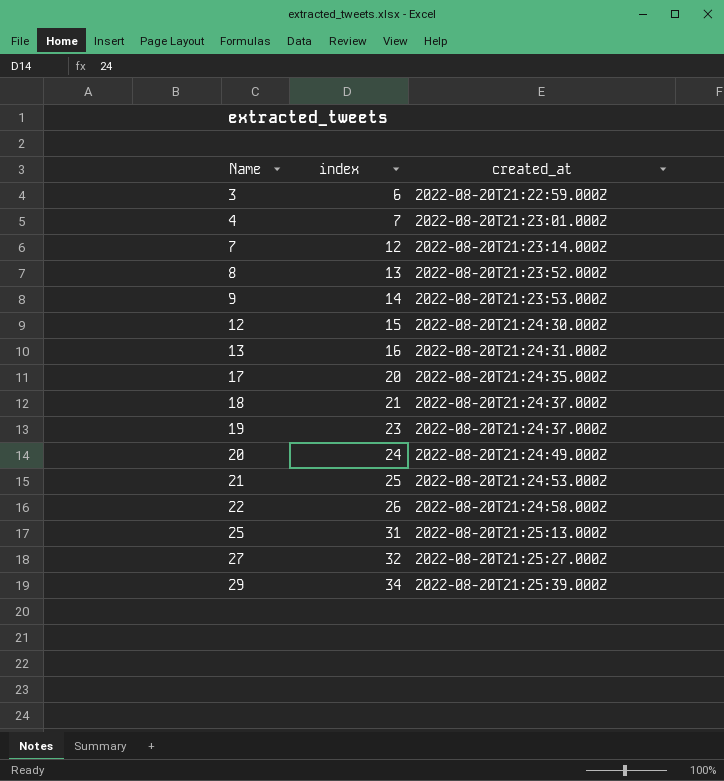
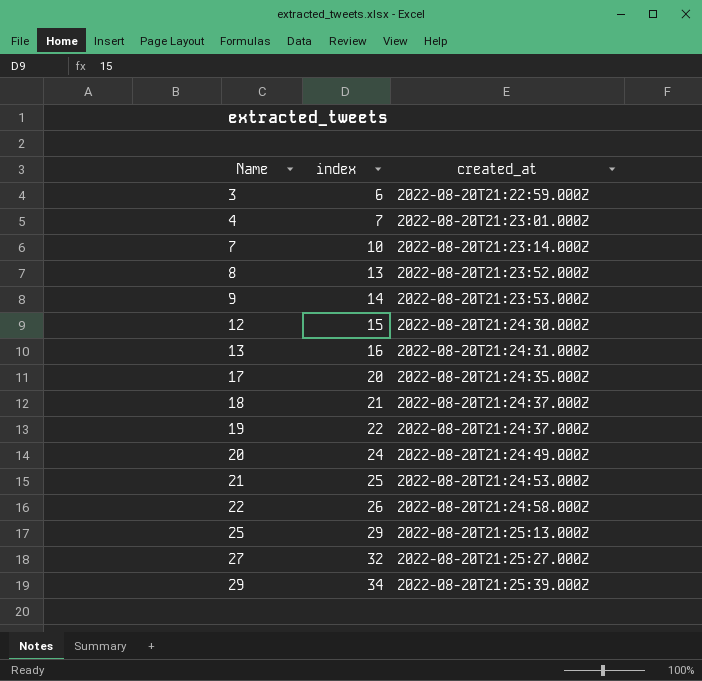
7 | index: 12 -> 10
19 | index: 23 -> 22
25 | index: 31 -> 29

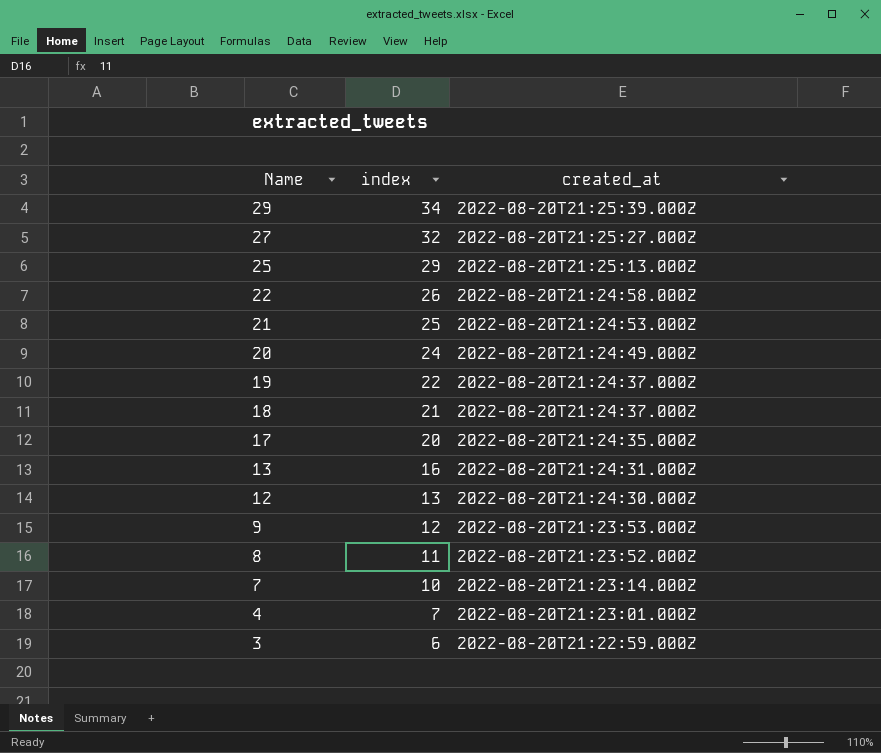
row order: Name ascending -> Name descending
12 | index: 15 -> 13
9 | index: 14 -> 12
8 | index: 13 -> 11

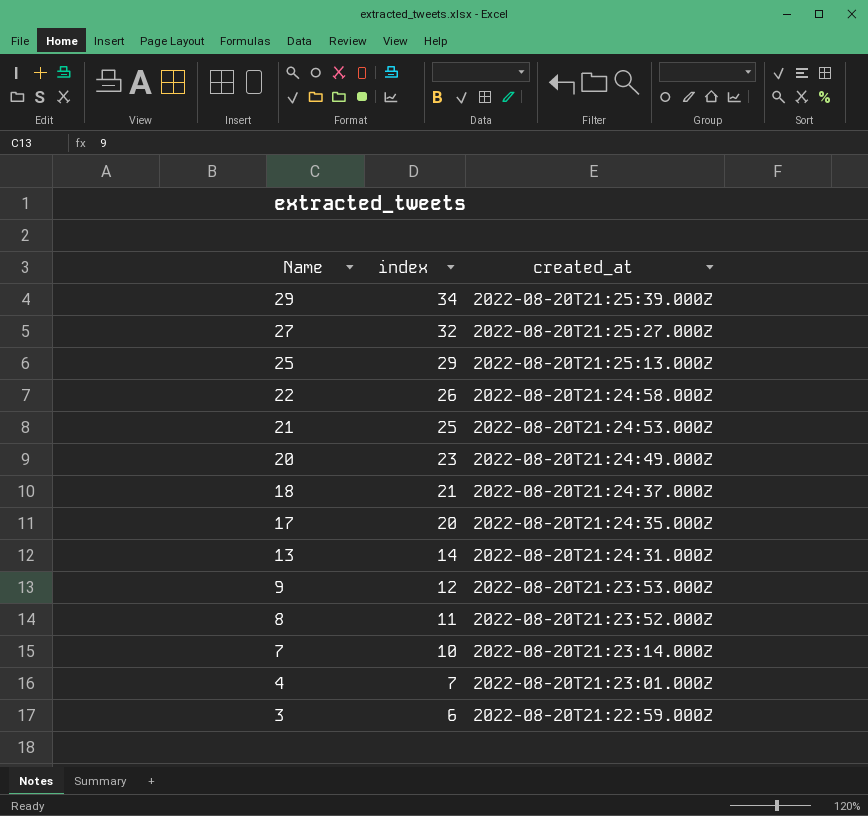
row 19: 22 | 2022-08-20T21:24:37.000Z -> none
row 12: 13 | 2022-08-20T21:24:30.000Z -> none
20 | index: 24 -> 23
13 | index: 16 -> 14

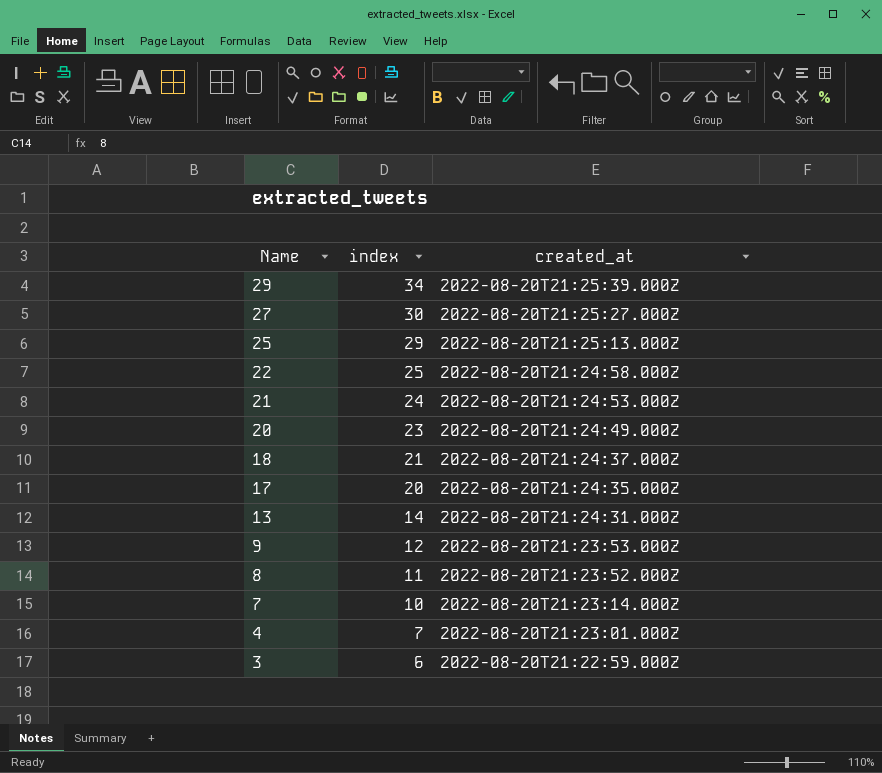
27 | index: 32 -> 30
22 | index: 26 -> 25
21 | index: 25 -> 24

